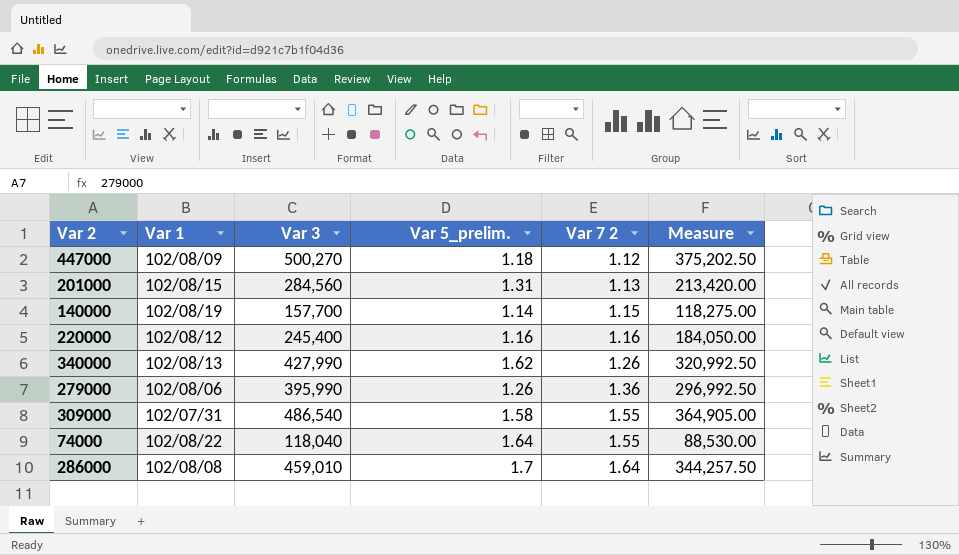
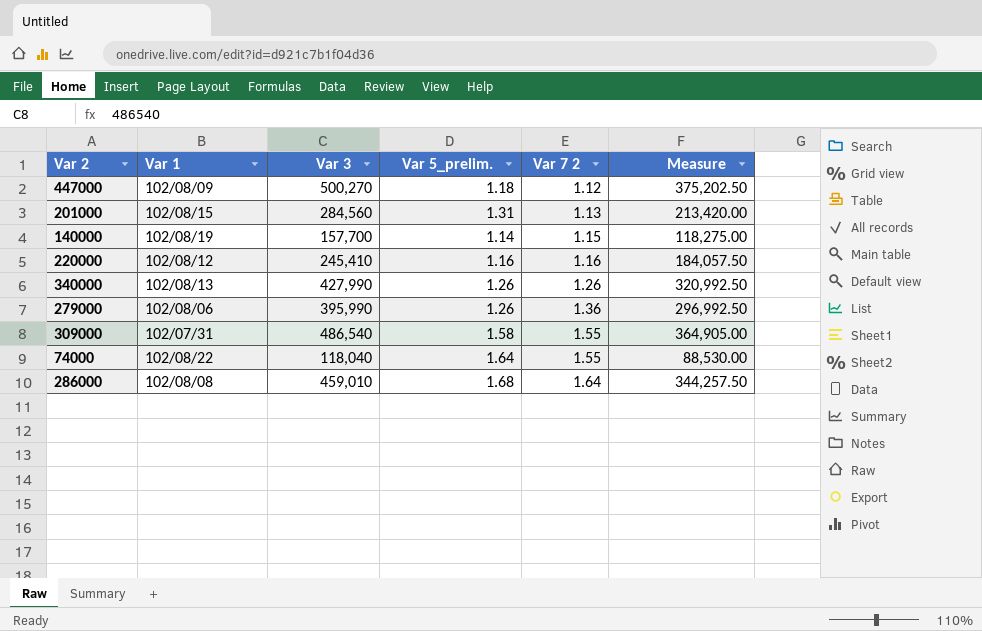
220000 | Var 3: 245,400 -> 245,410
220000 | Measure: 184,050.00 -> 184,057.50
340000 | Var 5_prelim.: 1.62 -> 1.26
286000 | Var 5_prelim.: 1.7 -> 1.68

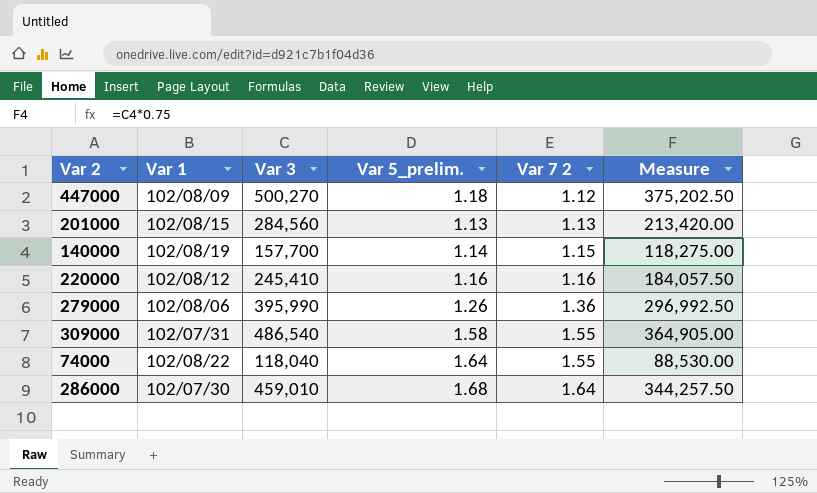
row 340000: 102/08/13 | 427,990 | 1.26 | 1.26 | 320,992.50 -> none
201000 | Var 5_prelim.: 1.31 -> 1.13
286000 | Var 1: 102/08/08 -> 102/07/30

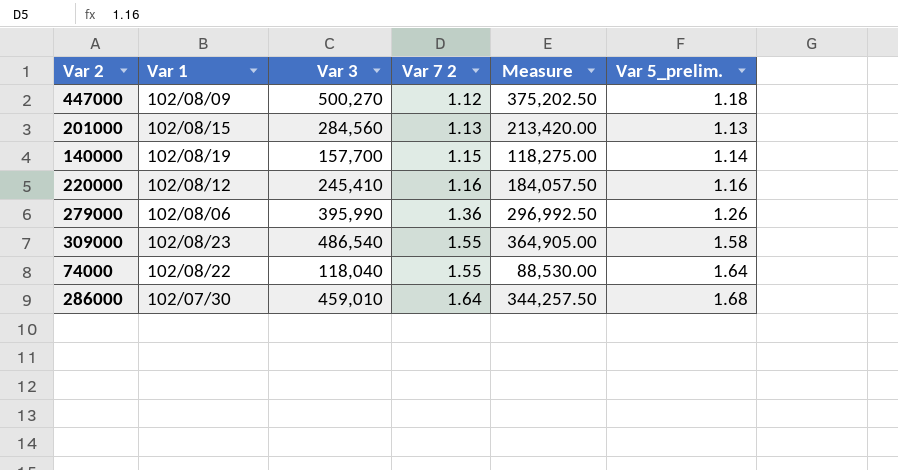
column Var 5_prelim. | position: 4 -> 6
309000 | Var 1: 102/07/31 -> 102/08/23

